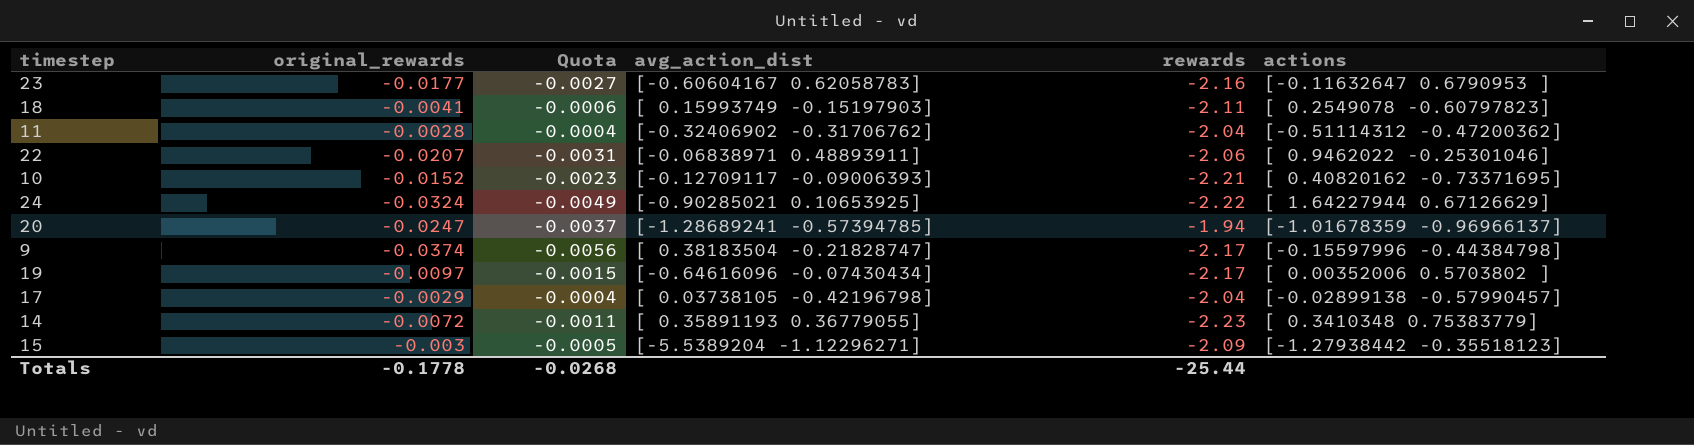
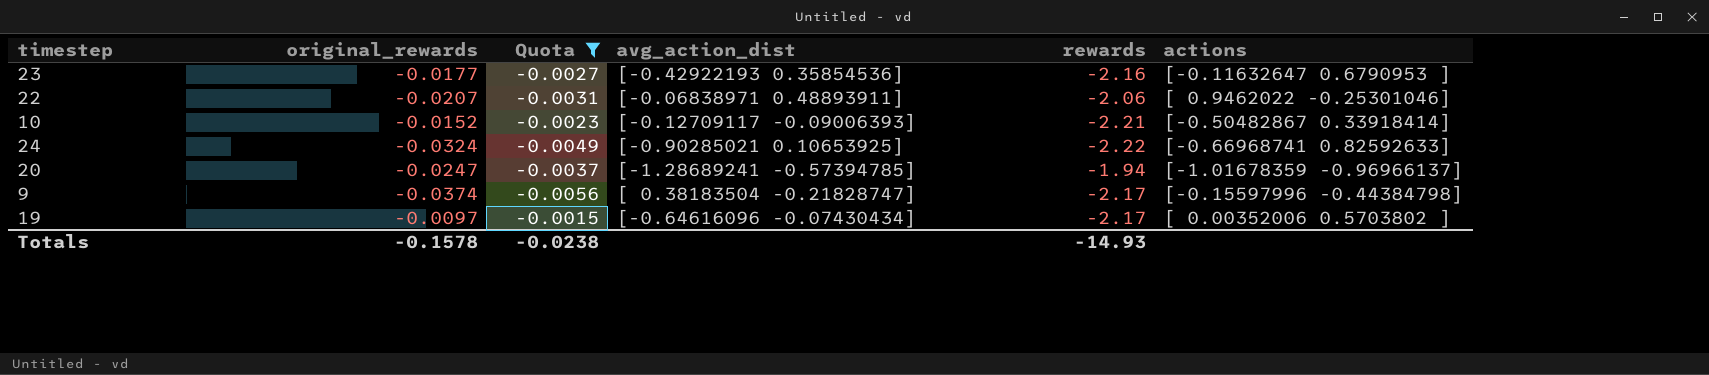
filter: none -> Quota <= -0.0015
23 | avg_action_dist: [-0.60604167 0.62058783] -> [-0.42922193 0.35854536]
10 | actions: [ 0.40820162 -0.73371695] -> [-0.50482867 0.33918414]
24 | actions: [ 1.64227944 0.67126629] -> [-0.66968741 0.82592633]
Totals | original_rewards: -0.1778 -> -0.1578
Totals | Quota: -0.0268 -> -0.0238
Totals | rewards: -25.44 -> -14.93

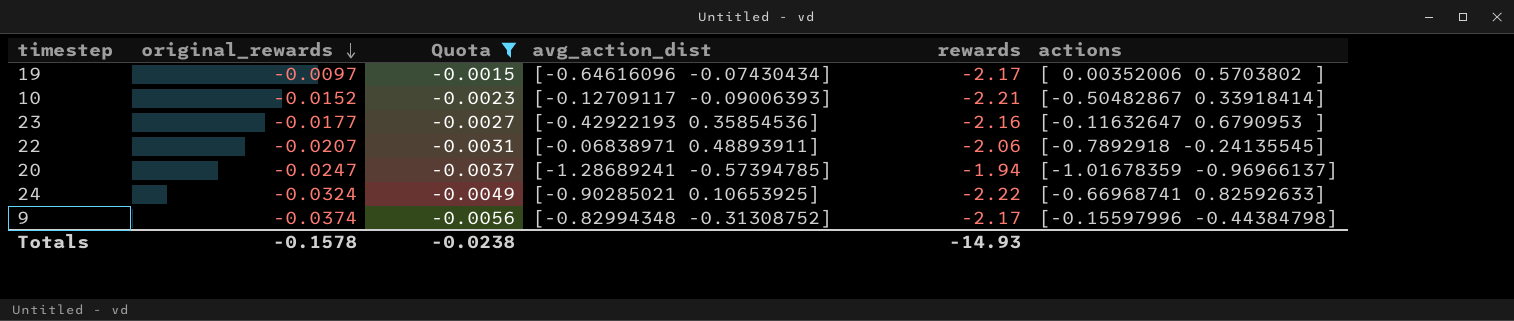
row order: none -> original_rewards descending
22 | actions: [ 0.9462022 -0.25301046] -> [-0.7892918 -0.24135545]
9 | avg_action_dist: [ 0.38183504 -0.21828747] -> [-0.82994348 -0.31308752]

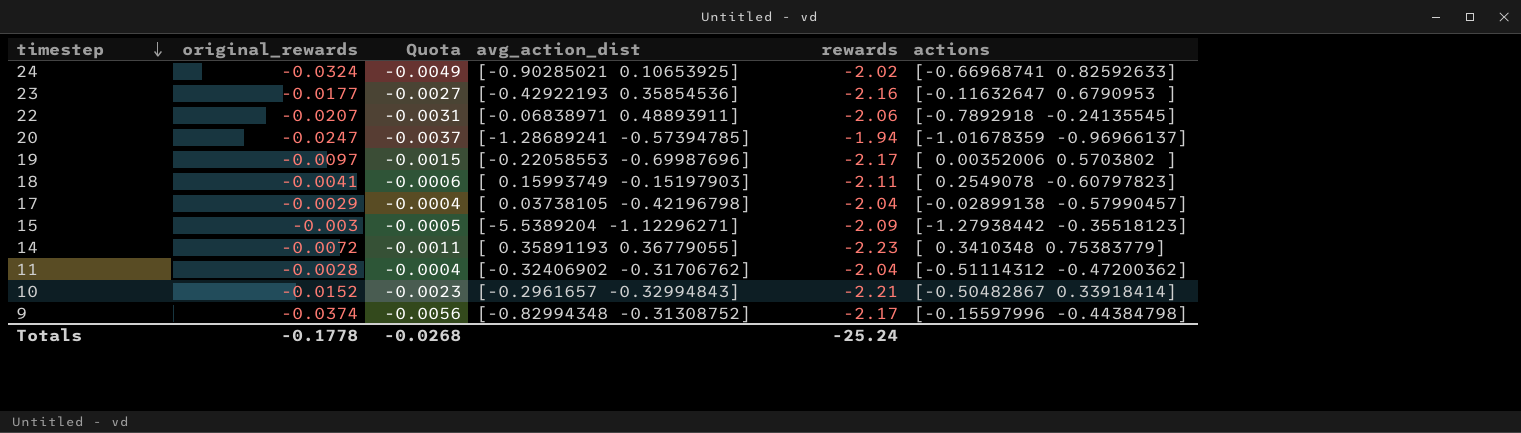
filter: Quota <= -0.0015 -> none
row order: original_rewards descending -> timestep descending
24 | rewards: -2.22 -> -2.02
19 | avg_action_dist: [-0.64616096 -0.07430434] -> [-0.22058553 -0.69987696]
10 | avg_action_dist: [-0.12709117 -0.09006393] -> [-0.2961657 -0.32994843]
Totals | original_rewards: -0.1578 -> -0.1778
Totals | Quota: -0.0238 -> -0.0268
Totals | rewards: -14.93 -> -25.24

